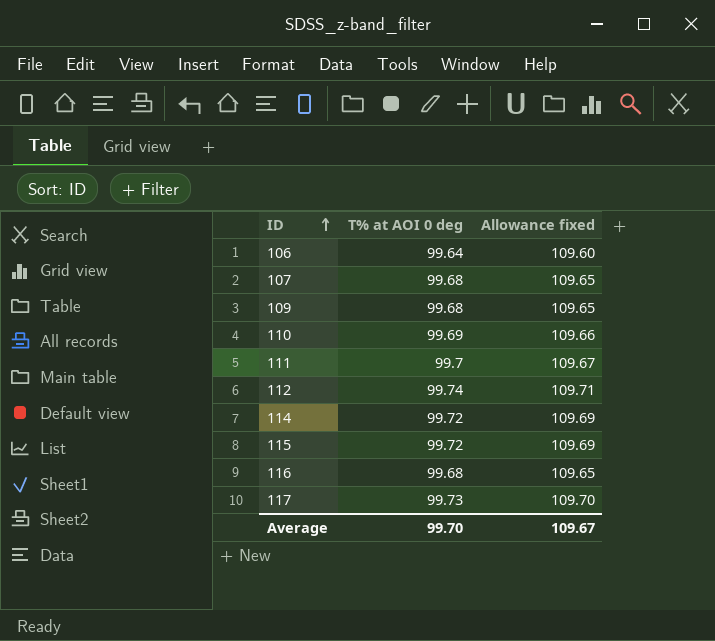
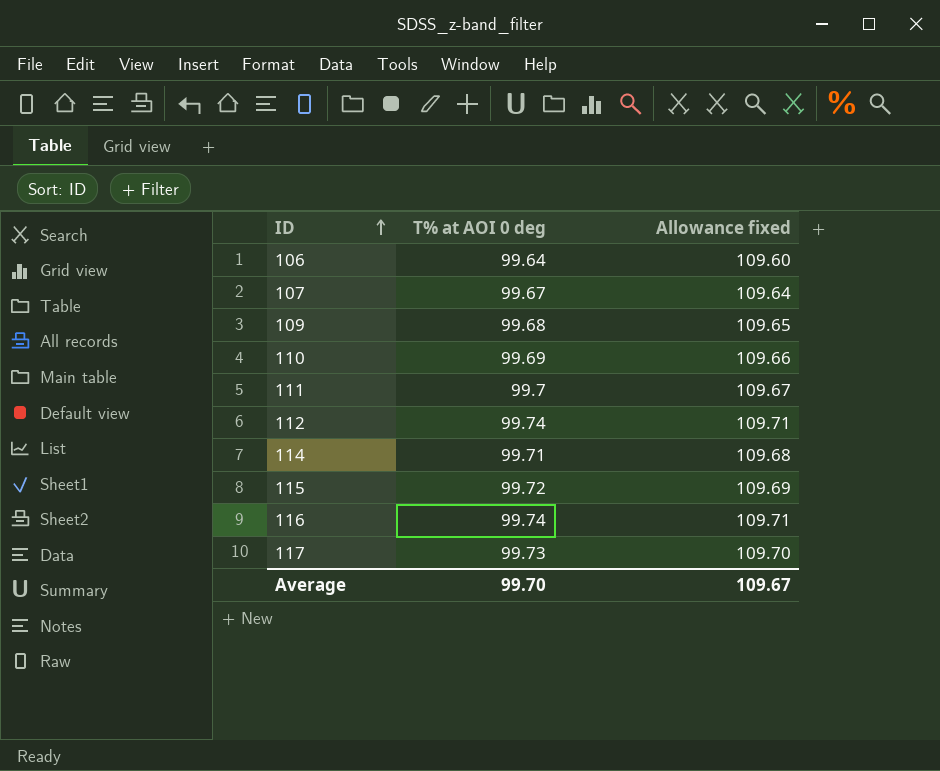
107 | T% at AOI 0 deg: 99.68 -> 99.67
107 | Allowance fixed: 109.65 -> 109.64
114 | T% at AOI 0 deg: 99.72 -> 99.71
114 | Allowance fixed: 109.69 -> 109.68
116 | T% at AOI 0 deg: 99.68 -> 99.74
116 | Allowance fixed: 109.65 -> 109.71

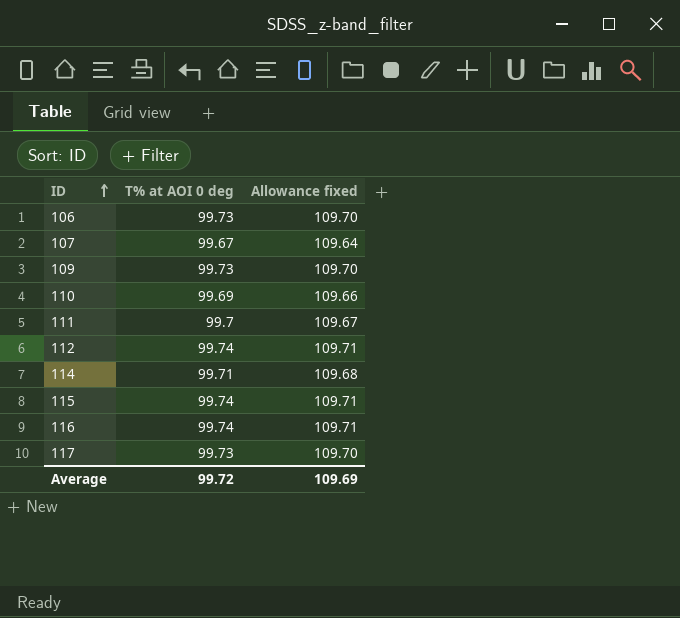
106 | T% at AOI 0 deg: 99.64 -> 99.73
106 | Allowance fixed: 109.60 -> 109.70
109 | T% at AOI 0 deg: 99.68 -> 99.73
109 | Allowance fixed: 109.65 -> 109.70
115 | T% at AOI 0 deg: 99.72 -> 99.74
115 | Allowance fixed: 109.69 -> 109.71
Average | T% at AOI 0 deg: 99.70 -> 99.72
Average | Allowance fixed: 109.67 -> 109.69

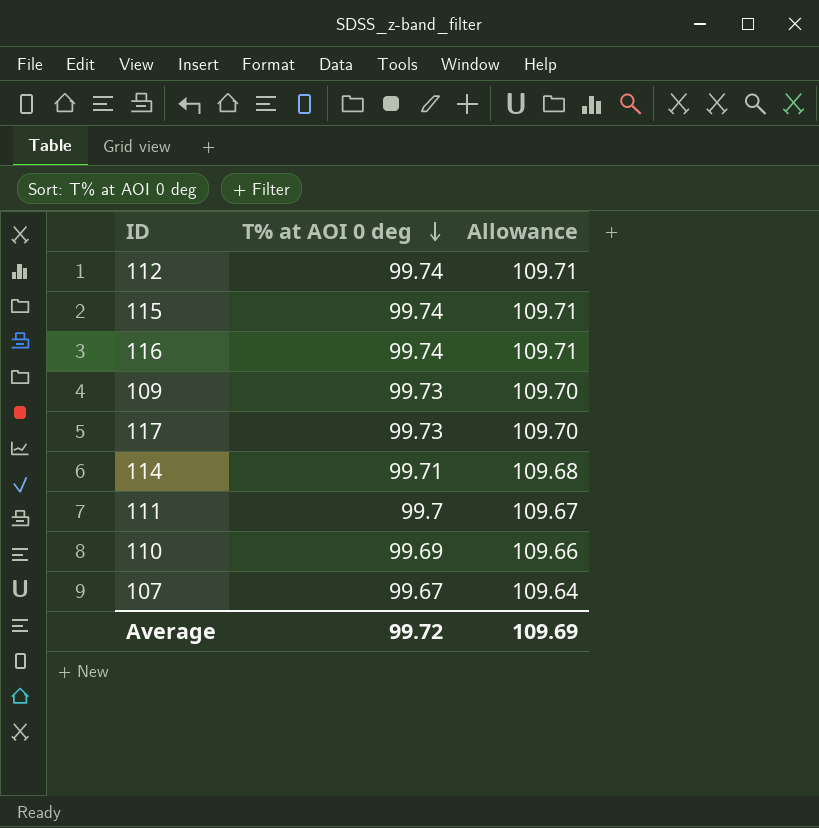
row order: ID ascending -> T% at AOI 0 deg descending
column name: Allowance fixed -> Allowance
row 106: 99.73 | 109.70 -> none

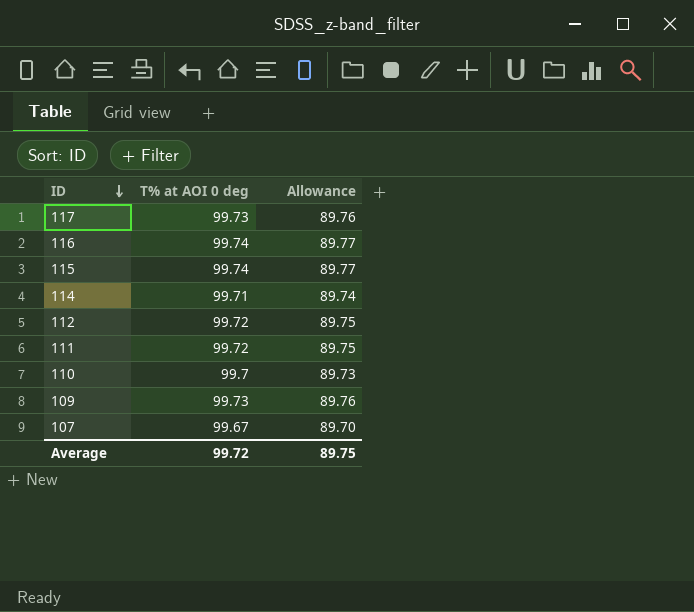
row order: T% at AOI 0 deg descending -> ID descending
column Allowance | formula: [T% at AOI 0 deg] * 1.1 -> [T% at AOI 0 deg] * 0.9
112 | T% at AOI 0 deg: 99.74 -> 99.72
111 | T% at AOI 0 deg: 99.7 -> 99.72
110 | T% at AOI 0 deg: 99.69 -> 99.7
Average | Allowance: 109.69 -> 89.75

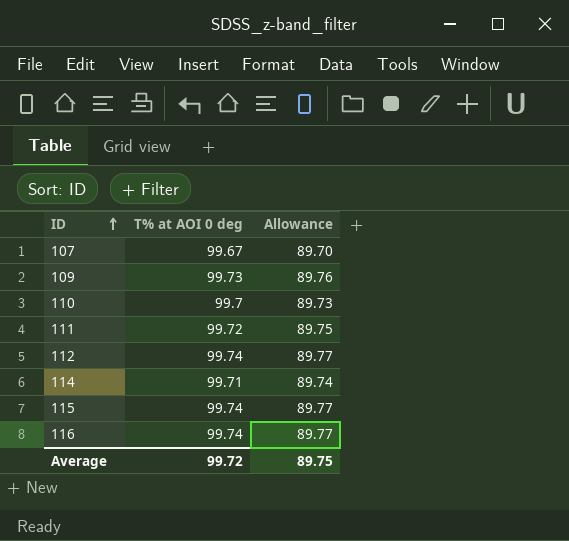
row order: ID descending -> ID ascending
row 117: 99.73 | 89.76 -> none
112 | T% at AOI 0 deg: 99.72 -> 99.74
112 | Allowance: 89.75 -> 89.77

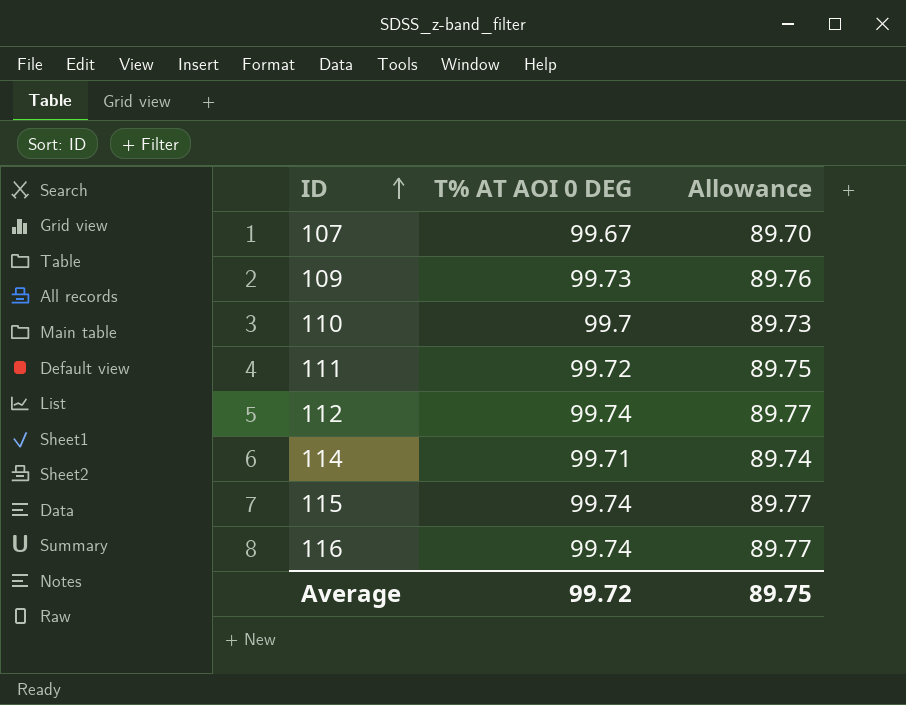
column name: T% at AOI 0 deg -> T% AT AOI 0 DEG

